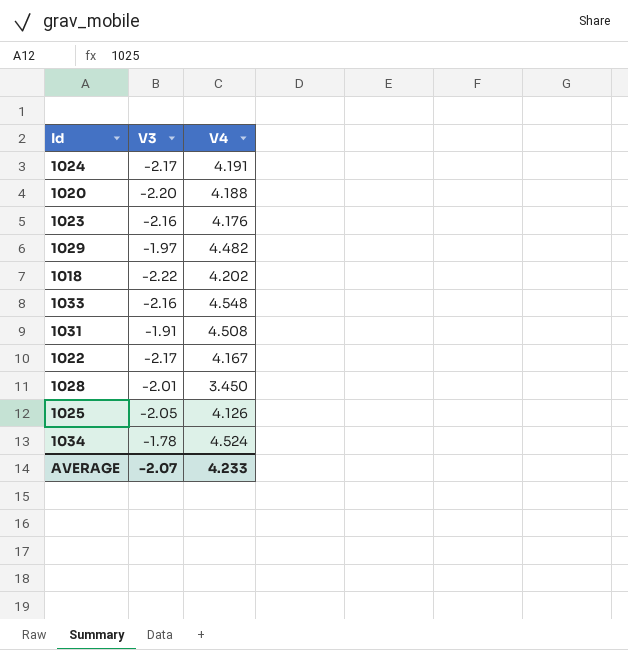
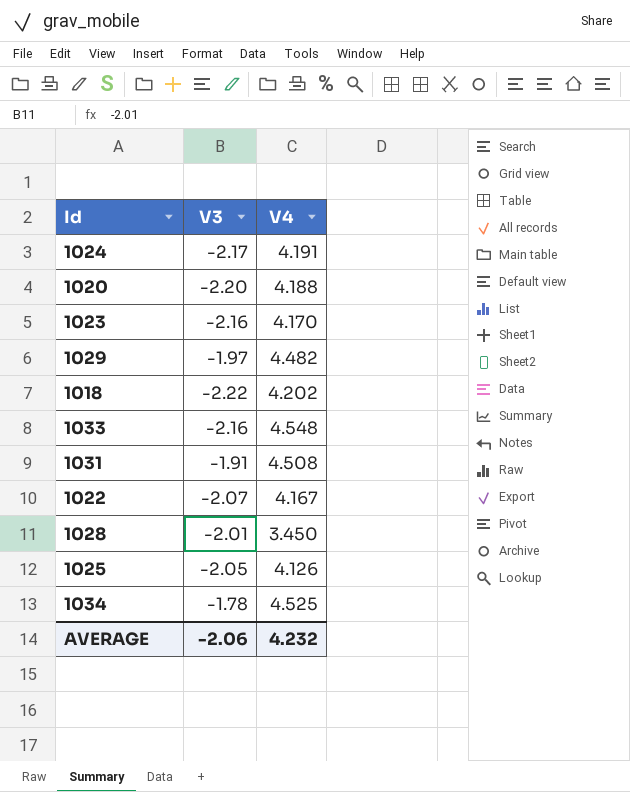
1023 | V4: 4.176 -> 4.170
1022 | V3: -2.17 -> -2.07
1034 | V4: 4.524 -> 4.525
AVERAGE | V3: -2.07 -> -2.06
AVERAGE | V4: 4.233 -> 4.232

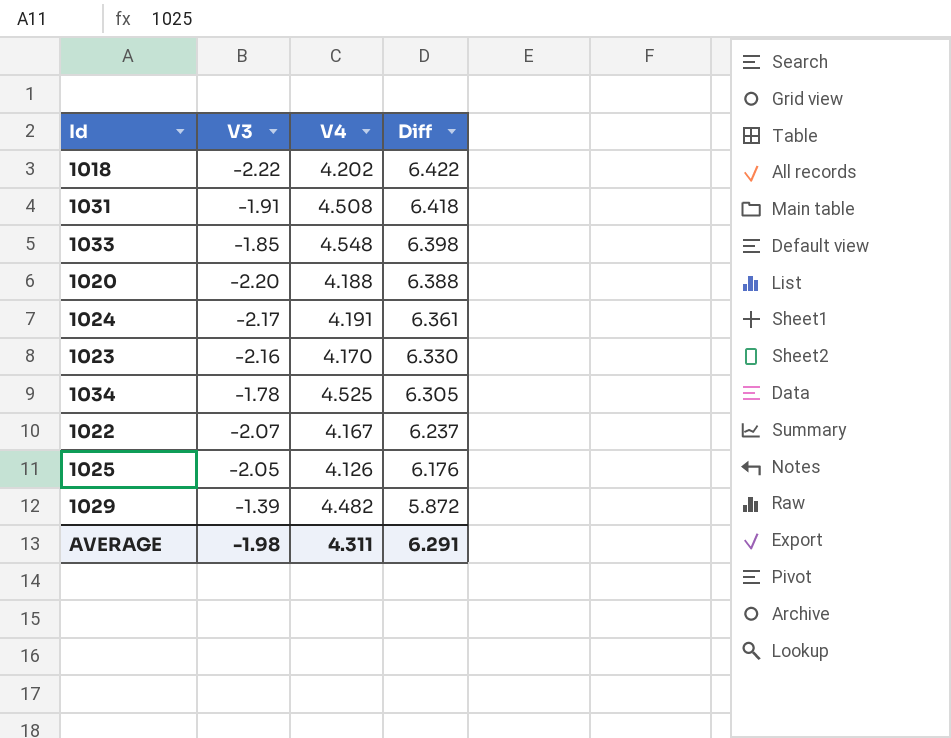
row order: none -> Diff descending
column Diff | formula: none -> [V4] - [V3]
row 1028: -2.01 | 3.450 -> none
1033 | V3: -2.16 -> -1.85
1029 | V3: -1.97 -> -1.39
AVERAGE | V3: -2.06 -> -1.98
AVERAGE | V4: 4.232 -> 4.311

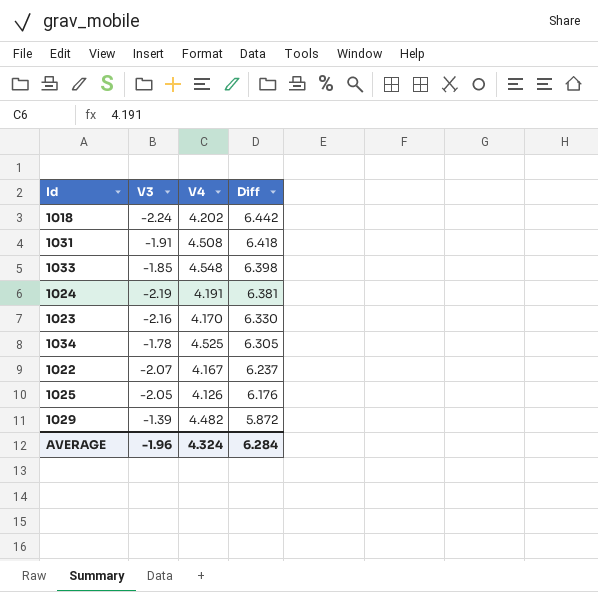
row 1020: -2.20 | 4.188 | 6.388 -> none
1018 | V3: -2.22 -> -2.24
1018 | Diff: 6.422 -> 6.442
1024 | V3: -2.17 -> -2.19
1024 | Diff: 6.361 -> 6.381
AVERAGE | V3: -1.98 -> -1.96
AVERAGE | V4: 4.311 -> 4.324
AVERAGE | Diff: 6.291 -> 6.284

